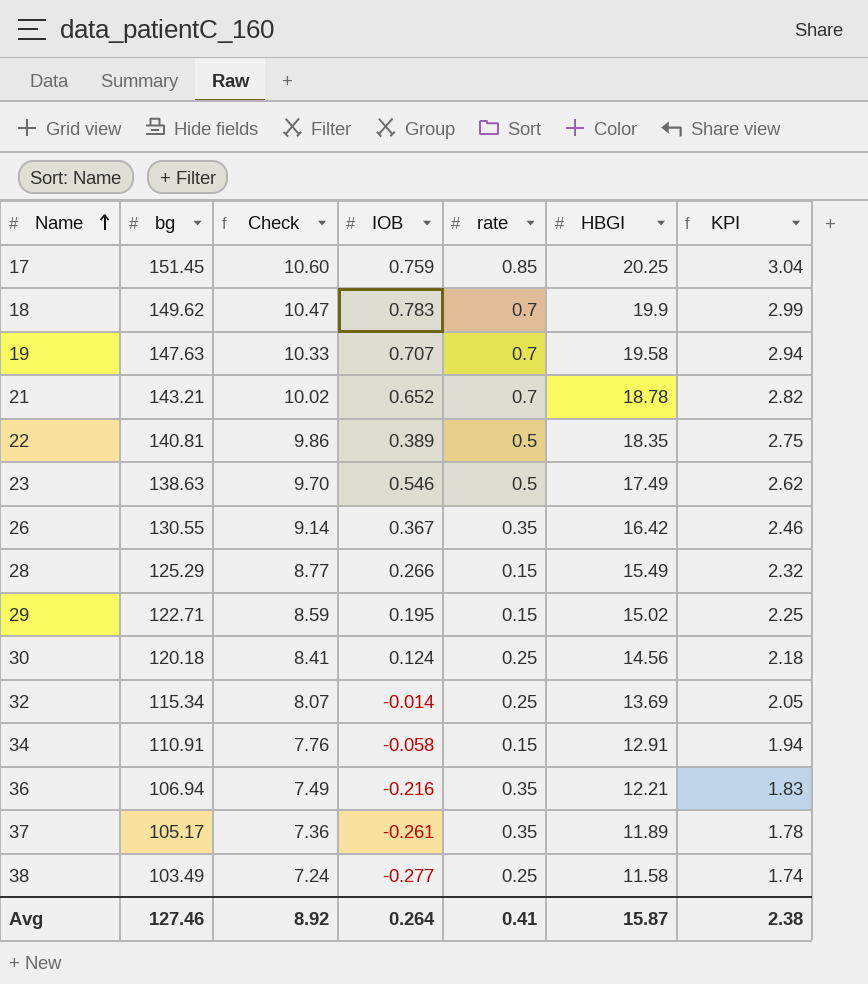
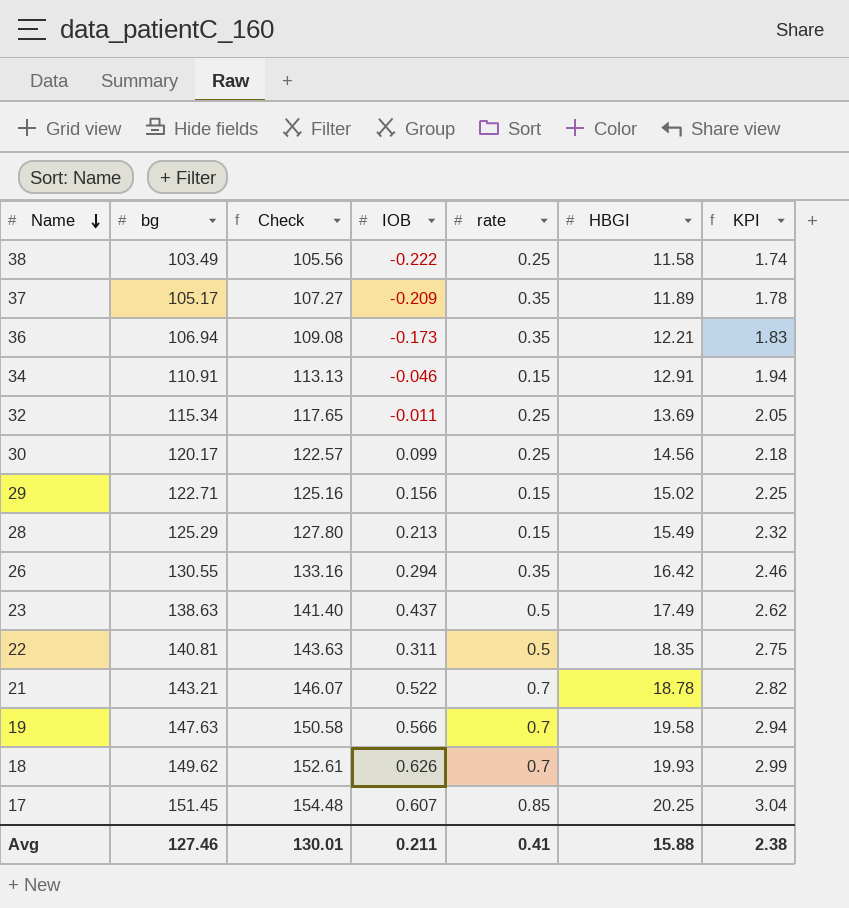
row order: Name ascending -> Name descending
column Check | formula: [bg] * 0.07 -> [bg] * 1.02
38 | IOB: -0.277 -> -0.222
37 | IOB: -0.261 -> -0.209
36 | IOB: -0.216 -> -0.173
34 | IOB: -0.058 -> -0.046
32 | IOB: -0.014 -> -0.011
30 | bg: 120.18 -> 120.17
30 | IOB: 0.124 -> 0.099
29 | IOB: 0.195 -> 0.156
28 | IOB: 0.266 -> 0.213
26 | IOB: 0.367 -> 0.294
23 | IOB: 0.546 -> 0.437
22 | IOB: 0.389 -> 0.311
21 | IOB: 0.652 -> 0.522
19 | IOB: 0.707 -> 0.566
18 | IOB: 0.783 -> 0.626
18 | HBGI: 19.9 -> 19.93
17 | IOB: 0.759 -> 0.607
Avg | Check: 8.92 -> 130.01
Avg | IOB: 0.264 -> 0.211
Avg | HBGI: 15.87 -> 15.88

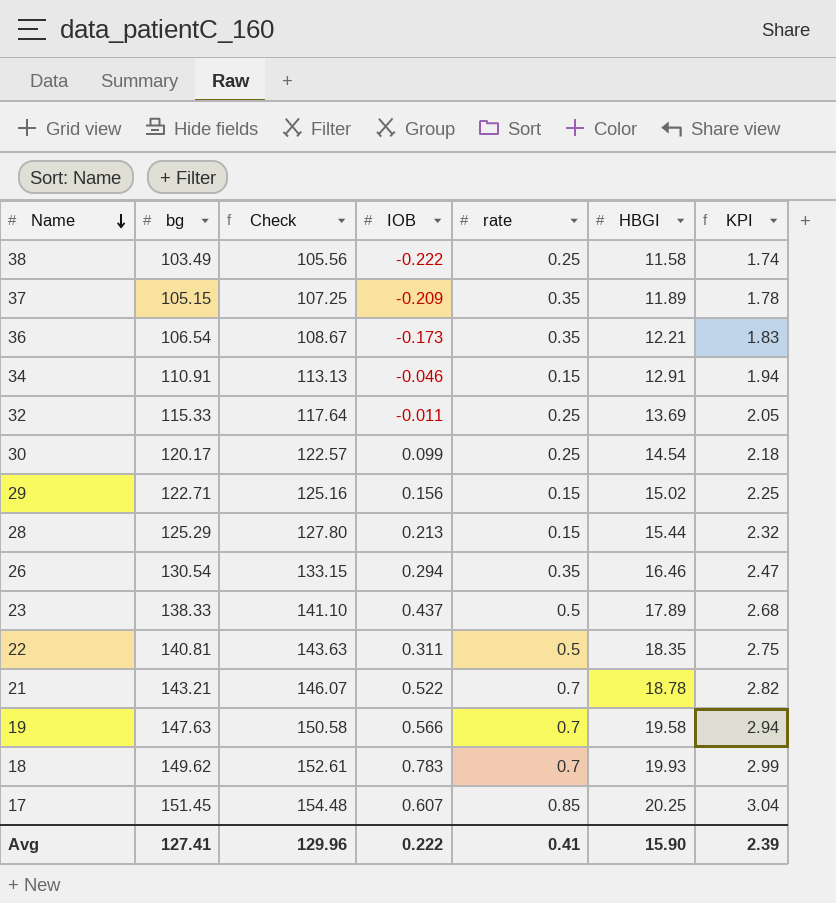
37 | bg: 105.17 -> 105.15
37 | Check: 107.27 -> 107.25
36 | bg: 106.94 -> 106.54
36 | Check: 109.08 -> 108.67
32 | bg: 115.34 -> 115.33
32 | Check: 117.65 -> 117.64
30 | HBGI: 14.56 -> 14.54
28 | HBGI: 15.49 -> 15.44
26 | bg: 130.55 -> 130.54
26 | Check: 133.16 -> 133.15
26 | HBGI: 16.42 -> 16.46
26 | KPI: 2.46 -> 2.47
23 | bg: 138.63 -> 138.33
23 | Check: 141.40 -> 141.10
23 | HBGI: 17.49 -> 17.89
23 | KPI: 2.62 -> 2.68
18 | IOB: 0.626 -> 0.783
Avg | bg: 127.46 -> 127.41
Avg | Check: 130.01 -> 129.96
Avg | IOB: 0.211 -> 0.222
Avg | HBGI: 15.88 -> 15.90
Avg | KPI: 2.38 -> 2.39

